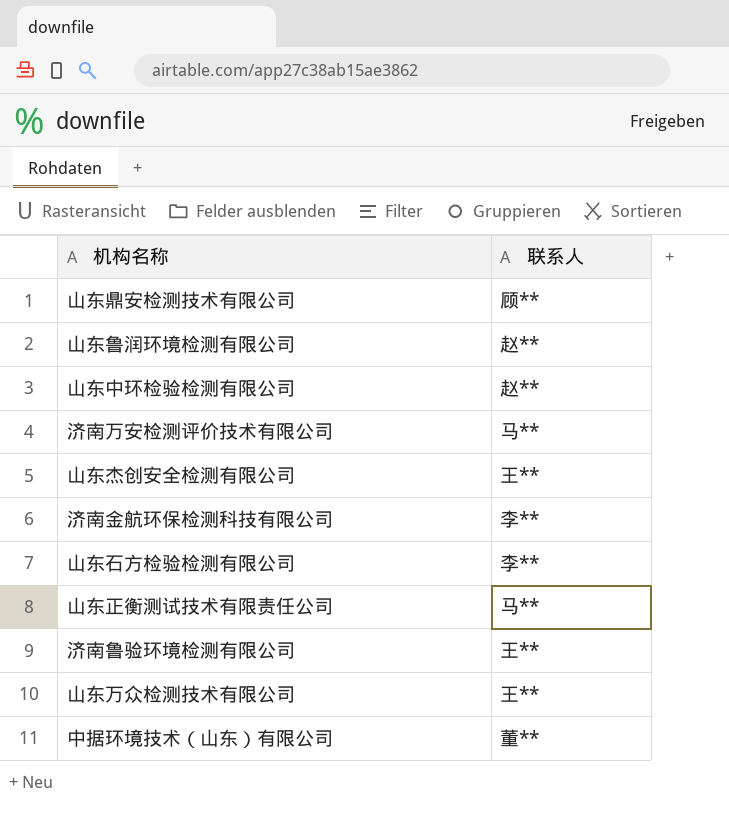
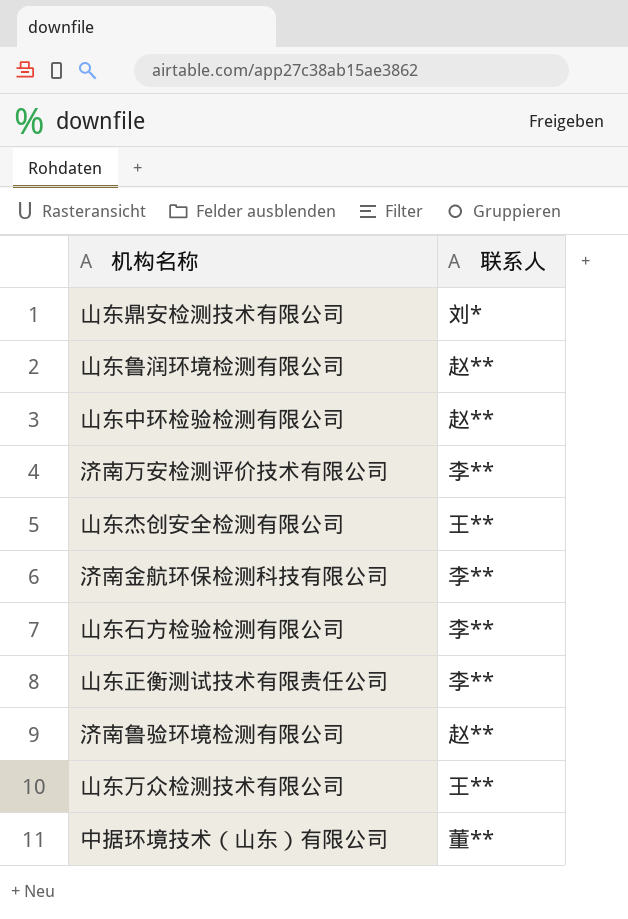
山东鼎安检测技术有限公司 | 联系人: 顾** -> 刘*
济南万安检测评价技术有限公司 | 联系人: 马** -> 李**
山东正衡测试技术有限责任公司 | 联系人: 马** -> 李**
济南鲁验环境检测有限公司 | 联系人: 王** -> 赵**

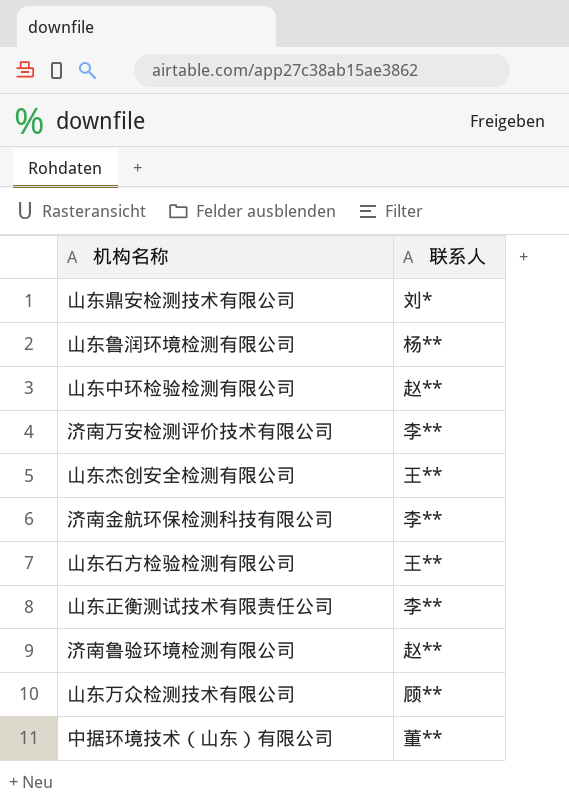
山东鲁润环境检测有限公司 | 联系人: 赵** -> 杨**
山东石方检验检测有限公司 | 联系人: 李** -> 王**
山东万众检测技术有限公司 | 联系人: 王** -> 顾**

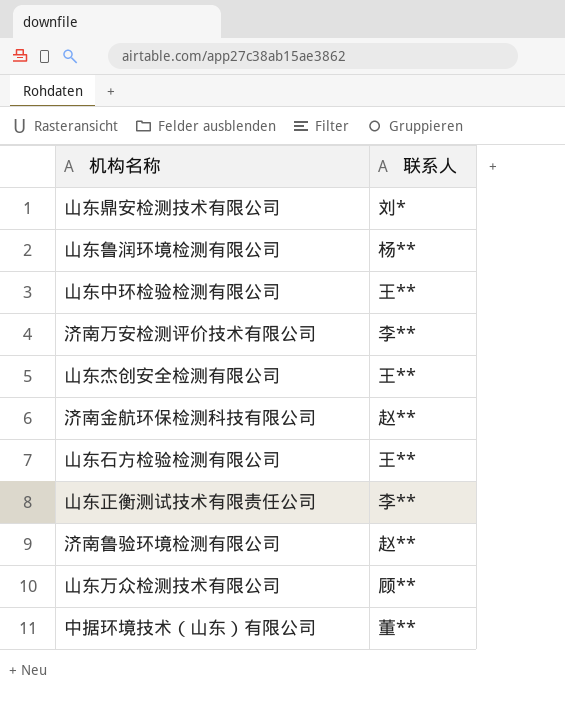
山东中环检验检测有限公司 | 联系人: 赵** -> 王**
济南金航环保检测科技有限公司 | 联系人: 李** -> 赵**

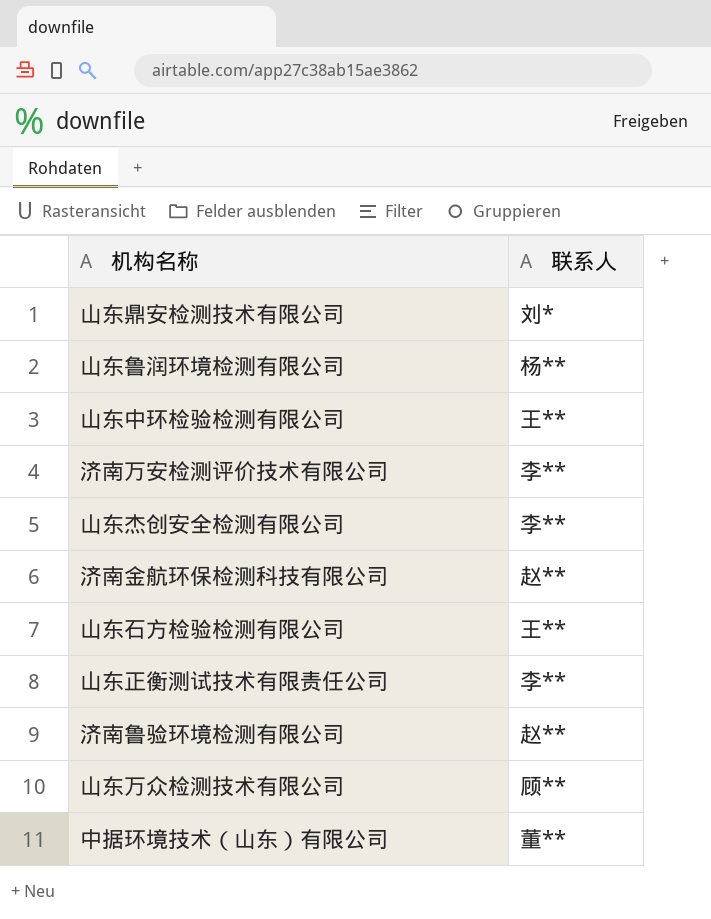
山东杰创安全检测有限公司 | 联系人: 王** -> 李**

